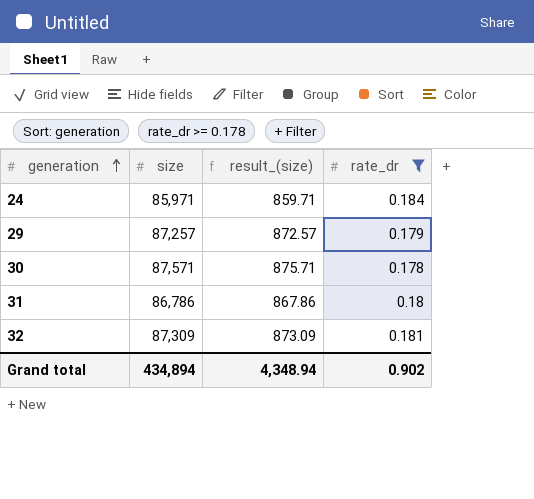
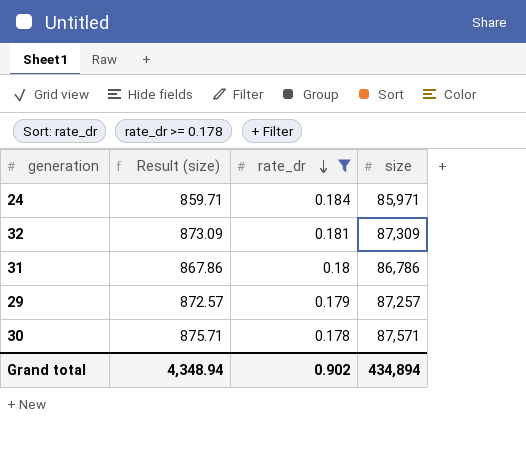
row order: generation ascending -> rate_dr descending
column name: result_(size) -> Result (size)
column size | position: 2 -> 4

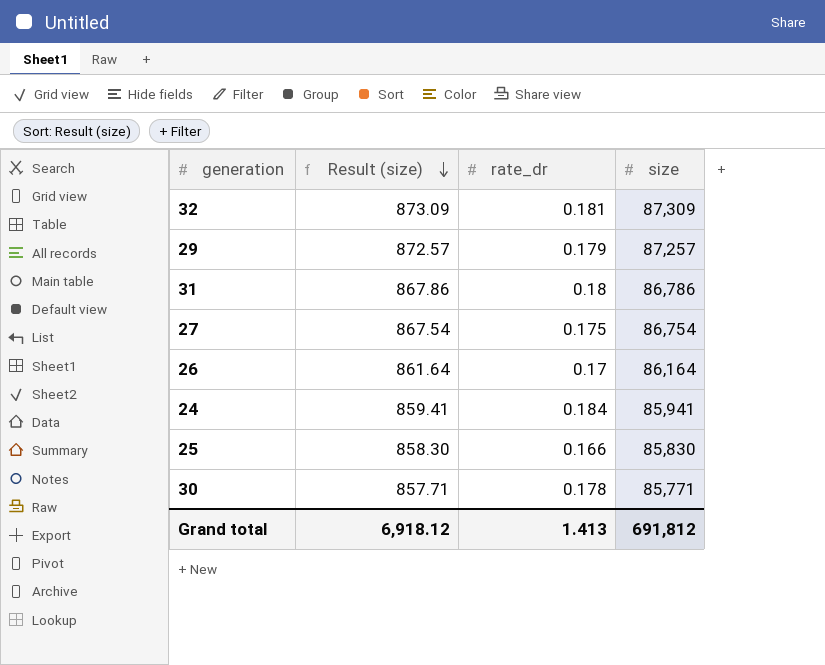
filter: rate_dr >= 0.178 -> none
row order: rate_dr descending -> Result (size) descending
24 | Result (size): 859.71 -> 859.41
24 | size: 85,971 -> 85,941
30 | Result (size): 875.71 -> 857.71
30 | size: 87,571 -> 85,771
Grand total | Result (size): 4,348.94 -> 6,918.12
Grand total | rate_dr: 0.902 -> 1.413
Grand total | size: 434,894 -> 691,812

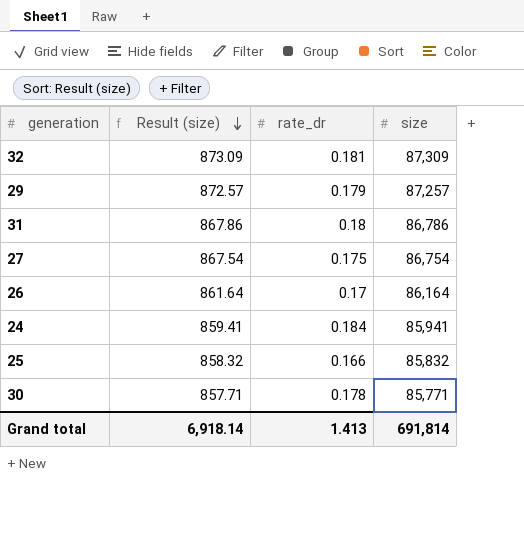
25 | Result (size): 858.30 -> 858.32
25 | size: 85,830 -> 85,832
Grand total | Result (size): 6,918.12 -> 6,918.14
Grand total | size: 691,812 -> 691,814

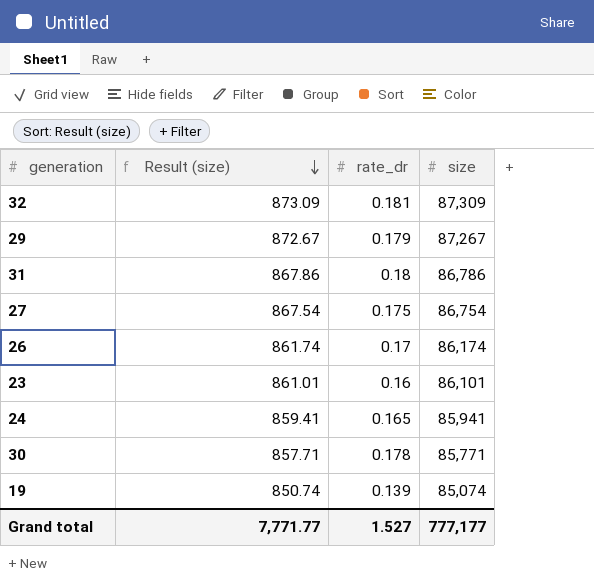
row 25: 858.32 | 0.166 | 85,832 -> none
29 | Result (size): 872.57 -> 872.67
29 | size: 87,257 -> 87,267
26 | Result (size): 861.64 -> 861.74
26 | size: 86,164 -> 86,174
row 23: none -> 861.01 | 0.16 | 86,101
24 | rate_dr: 0.184 -> 0.165
row 19: none -> 850.74 | 0.139 | 85,074
Grand total | Result (size): 6,918.14 -> 7,771.77
Grand total | rate_dr: 1.413 -> 1.527
Grand total | size: 691,814 -> 777,177

